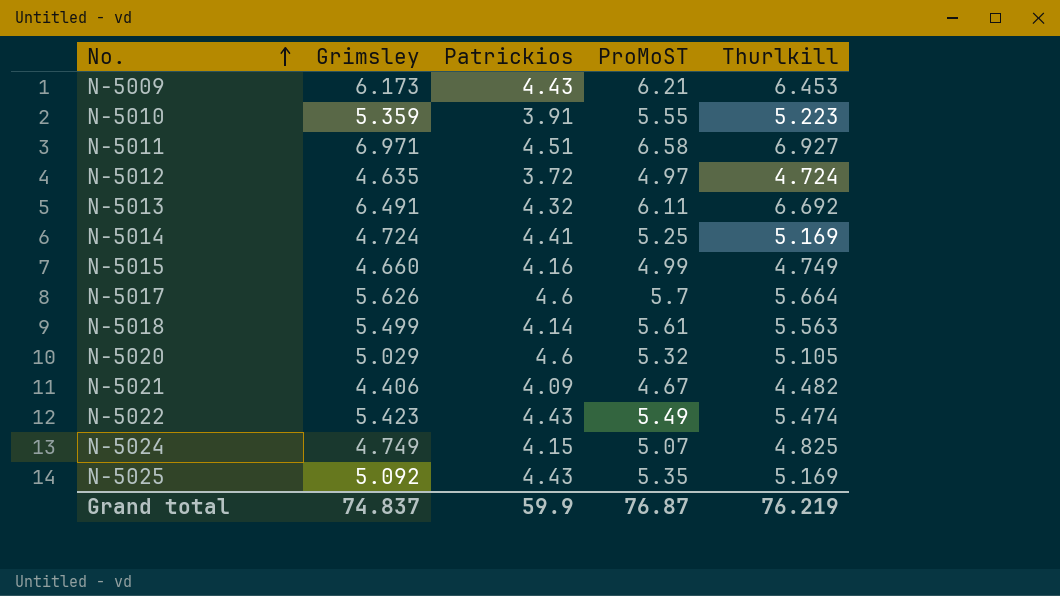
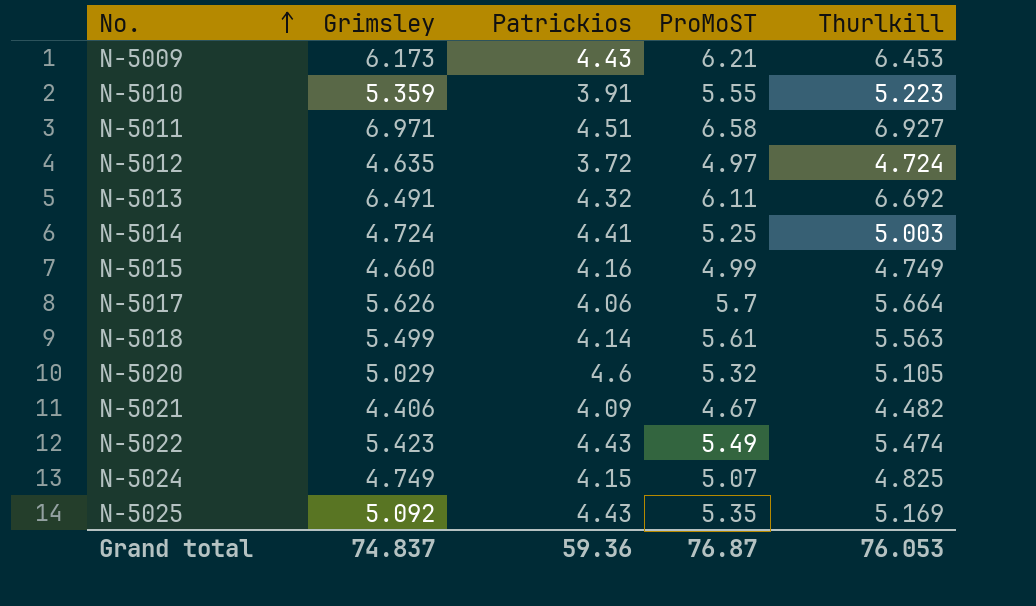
N-5014 | Thurlkill: 5.169 -> 5.003
N-5017 | Patrickios: 4.6 -> 4.06
Grand total | Patrickios: 59.9 -> 59.36
Grand total | Thurlkill: 76.219 -> 76.053

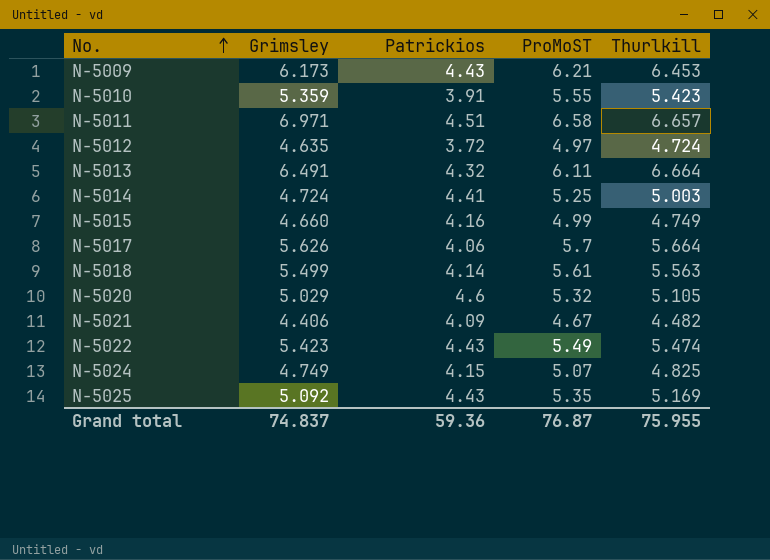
N-5010 | Thurlkill: 5.223 -> 5.423
N-5011 | Thurlkill: 6.927 -> 6.657
N-5013 | Thurlkill: 6.692 -> 6.664
Grand total | Thurlkill: 76.053 -> 75.955

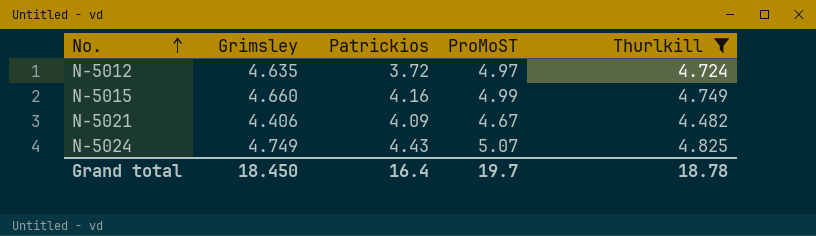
filter: none -> Thurlkill <= 4.825
N-5024 | Patrickios: 4.15 -> 4.43
Grand total | Grimsley: 74.837 -> 18.450
Grand total | Patrickios: 59.36 -> 16.4
Grand total | ProMoST: 76.87 -> 19.7
Grand total | Thurlkill: 75.955 -> 18.78

